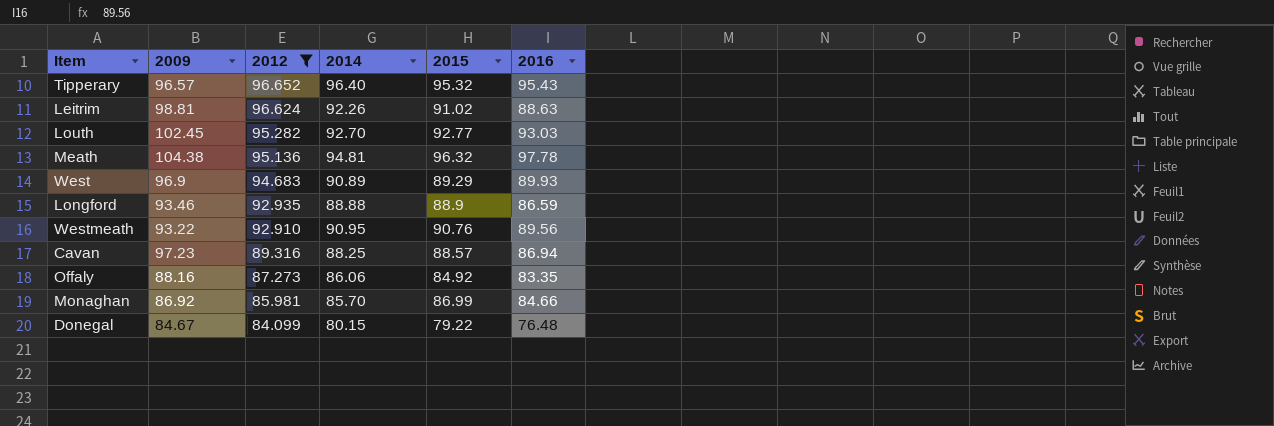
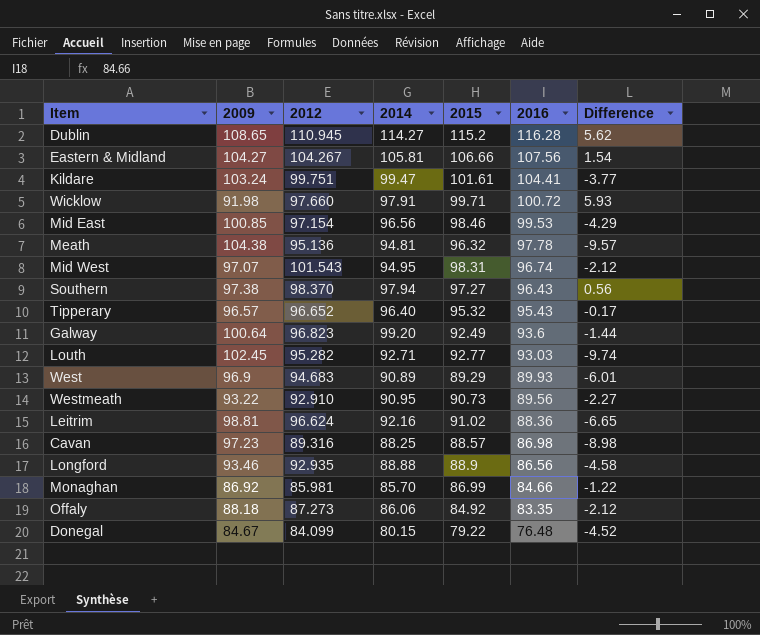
filter: 2012 <= 96.652 -> none
row order: 2012 descending -> 2016 descending
column Difference | formula: none -> [2014] - [2009]
Louth | 2014: 92.70 -> 92.71
Westmeath | 2015: 90.76 -> 90.73
Leitrim | 2014: 92.26 -> 92.16
Leitrim | 2016: 88.63 -> 88.36
Cavan | 2016: 86.94 -> 86.98
Longford | 2016: 86.59 -> 86.56
Offaly | 2009: 88.16 -> 88.18

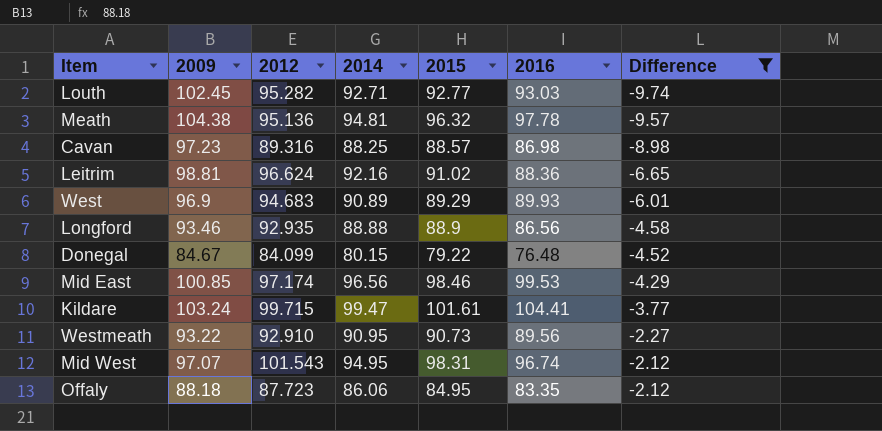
filter: none -> Difference <= -2.12
row order: 2016 descending -> Difference ascending
Mid East | 2012: 97.154 -> 97.174
Kildare | 2012: 99.751 -> 99.715
Offaly | 2012: 87.273 -> 87.723
Offaly | 2015: 84.92 -> 84.95

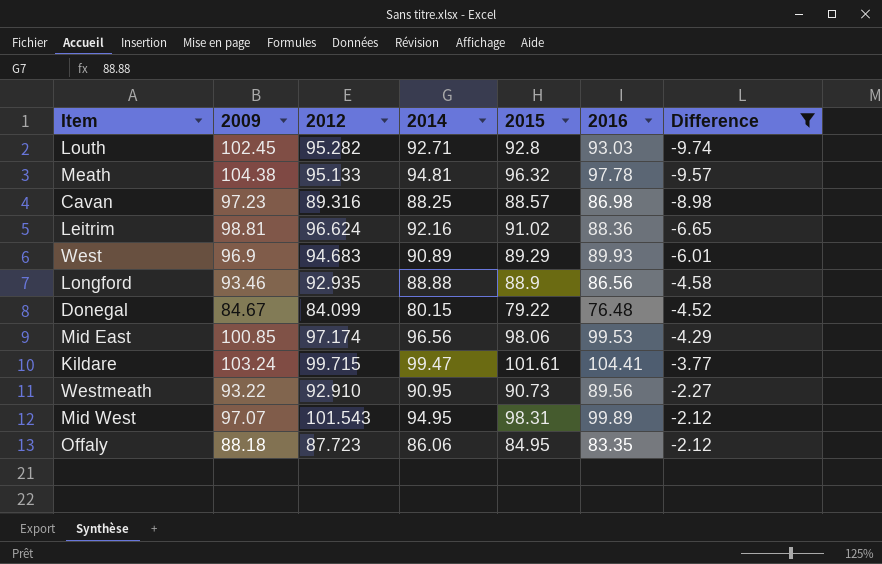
Louth | 2015: 92.77 -> 92.8
Meath | 2012: 95.136 -> 95.133
Mid East | 2015: 98.46 -> 98.06
Mid West | 2016: 96.74 -> 99.89

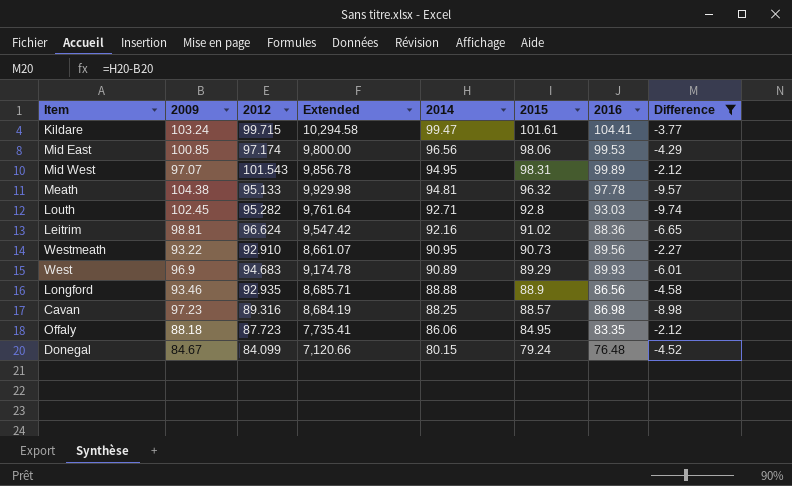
row order: Difference ascending -> 2014 descending
column Extended | formula: none -> [2009] * [2012]
Donegal | 2015: 79.22 -> 79.24

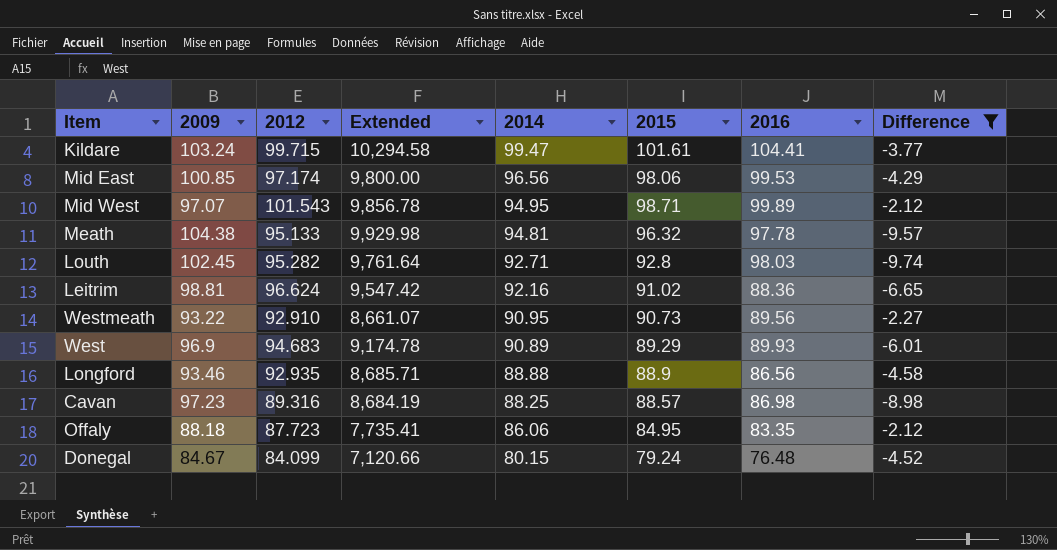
Mid West | 2015: 98.31 -> 98.71
Louth | 2016: 93.03 -> 98.03

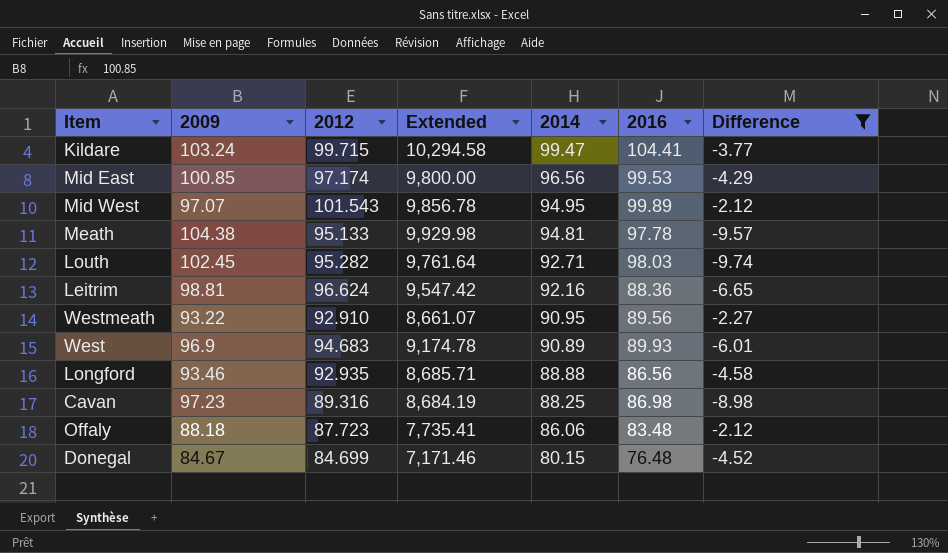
column 2015 | position: 6 -> none
Offaly | 2016: 83.35 -> 83.48
Donegal | 2012: 84.099 -> 84.699
Donegal | Extended: 7,120.66 -> 7,171.46

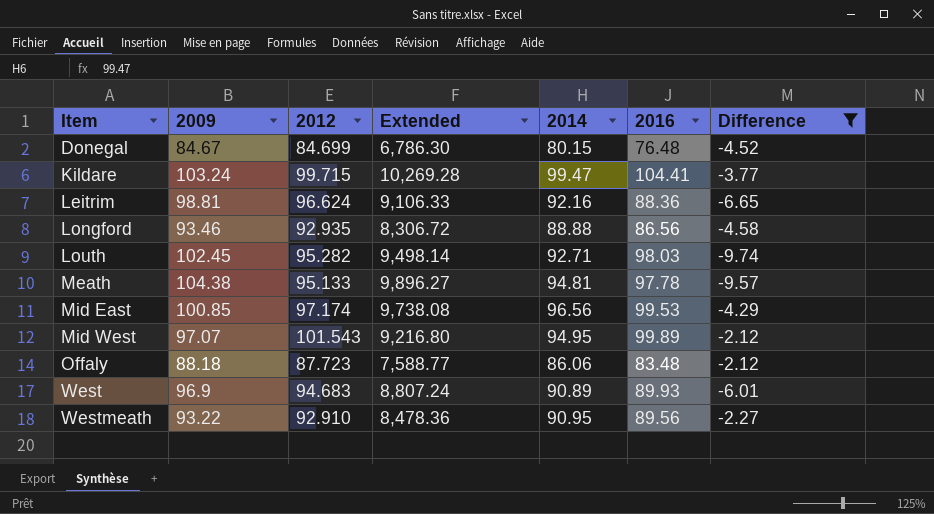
row order: 2014 descending -> Item ascending
column Extended | formula: [2009] * [2012] -> [2009] * [2014]
row Cavan: 97.23 | 89.316 | 8,684.19 | 88.25 | 86.98 | -8.98 -> none

